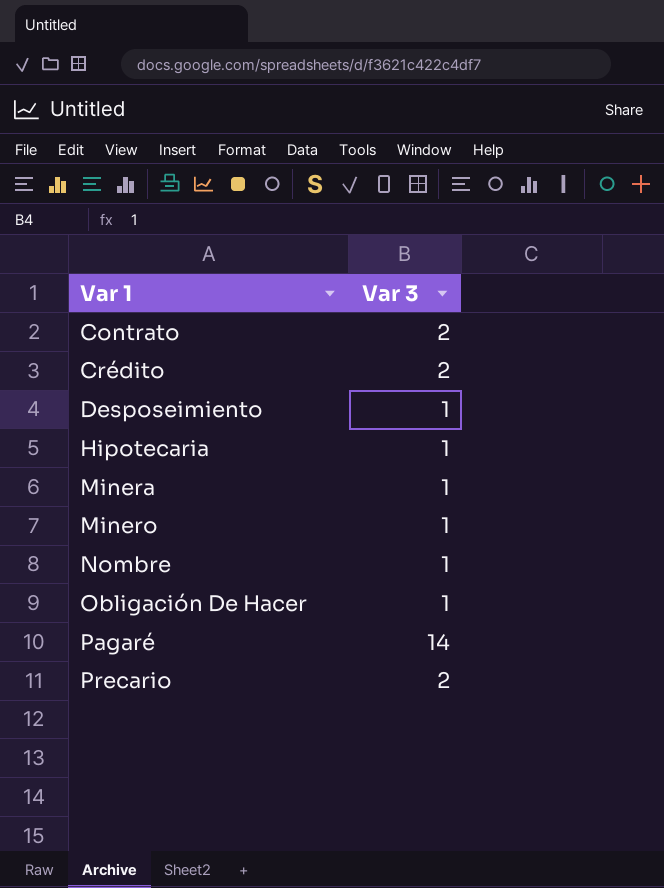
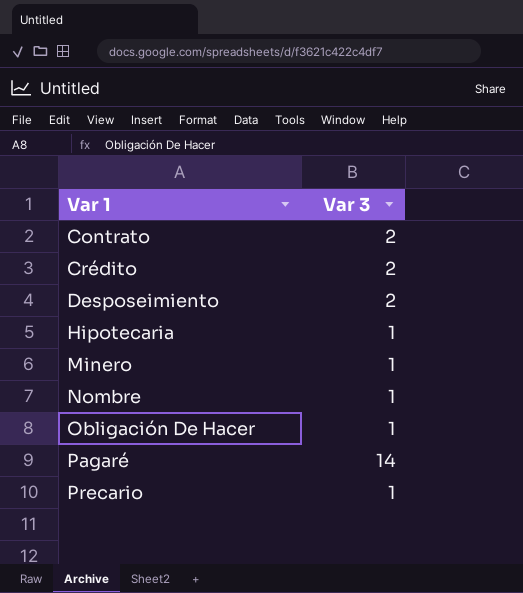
row Minera: 1 -> none
Desposeimiento | Var 3: 1 -> 2
Precario | Var 3: 2 -> 1

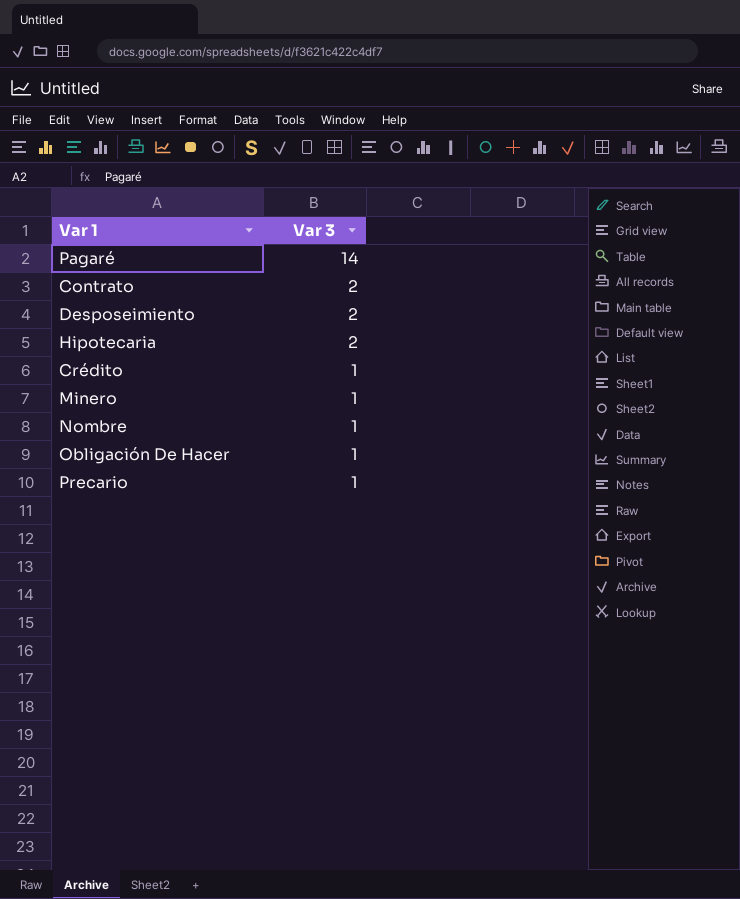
row order: Var 1 ascending -> Var 3 descending
Hipotecaria | Var 3: 1 -> 2
Crédito | Var 3: 2 -> 1

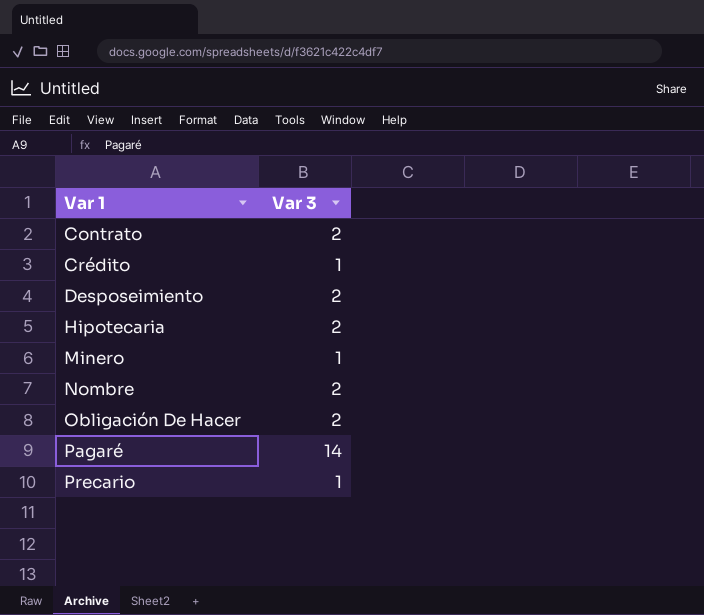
row order: Var 3 descending -> Var 1 ascending
Nombre | Var 3: 1 -> 2
Obligación De Hacer | Var 3: 1 -> 2

